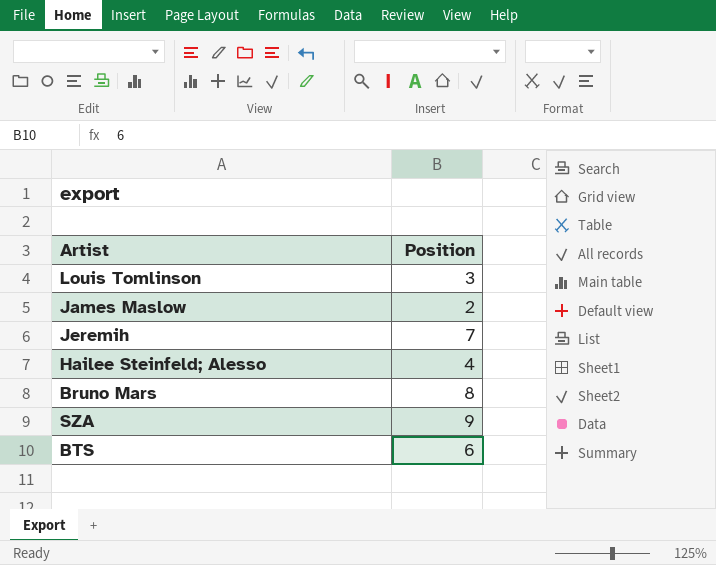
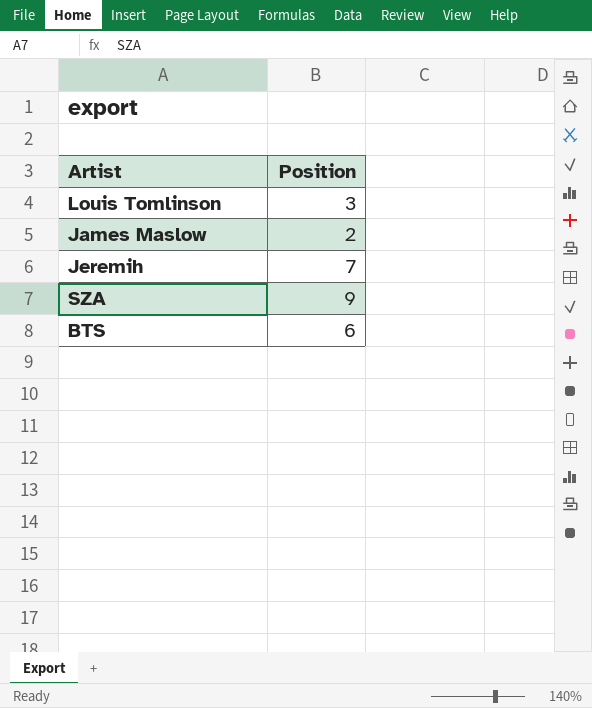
row Hailee Steinfeld; Alesso: 4 -> none
row Bruno Mars: 8 -> none

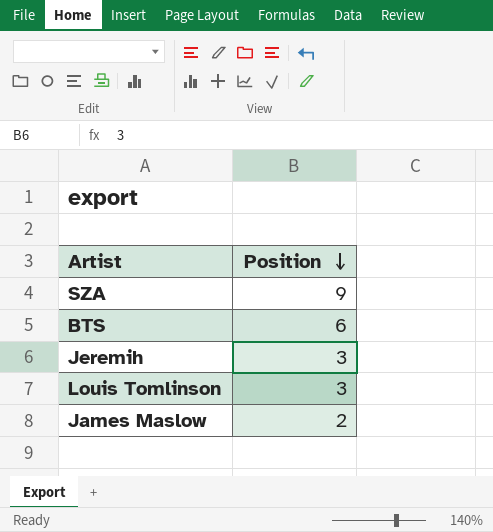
row order: none -> Position descending
Jeremih | Position: 7 -> 3

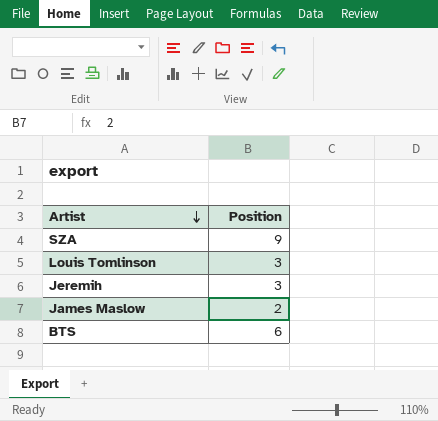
row order: Position descending -> Artist descending

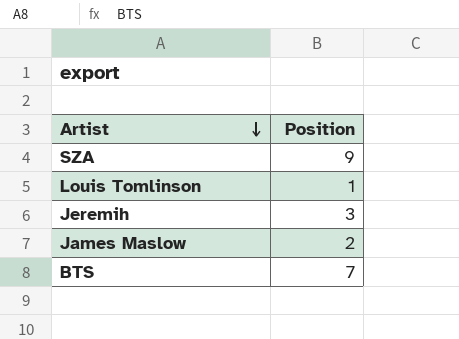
Louis Tomlinson | Position: 3 -> 1
BTS | Position: 6 -> 7

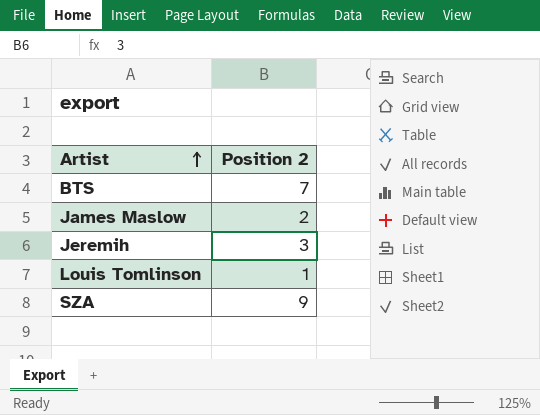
row order: Artist descending -> Artist ascending
column name: Position -> Position 2

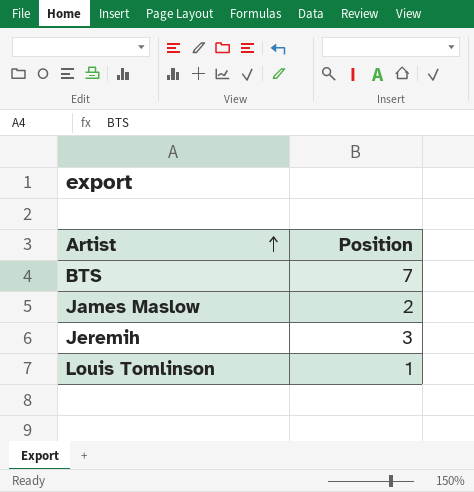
column name: Position 2 -> Position
row SZA: 9 -> none

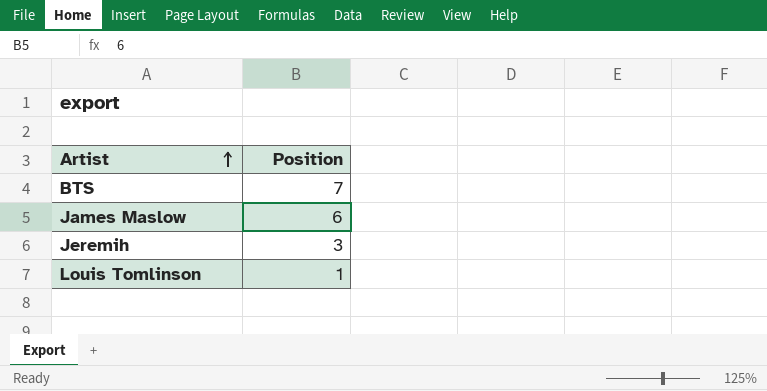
James Maslow | Position: 2 -> 6

